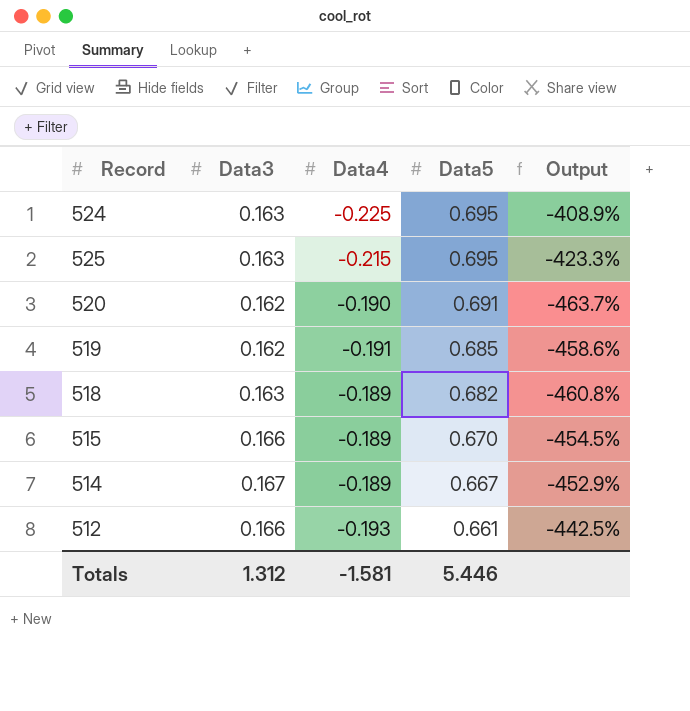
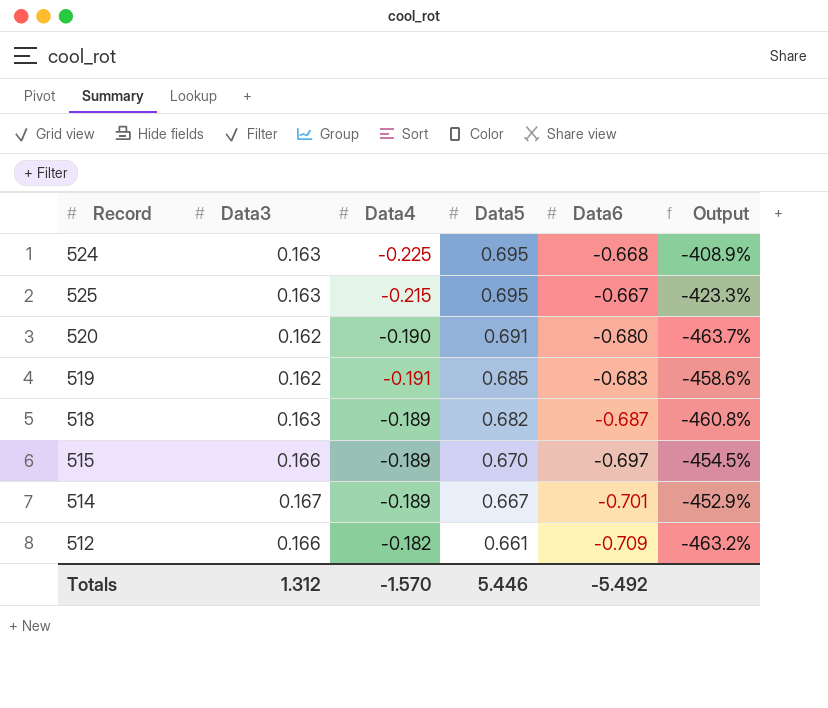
column Data6 | position: none -> 5
512 | Data4: -0.193 -> -0.182
512 | Output: -442.5% -> -463.2%
Totals | Data4: -1.581 -> -1.570

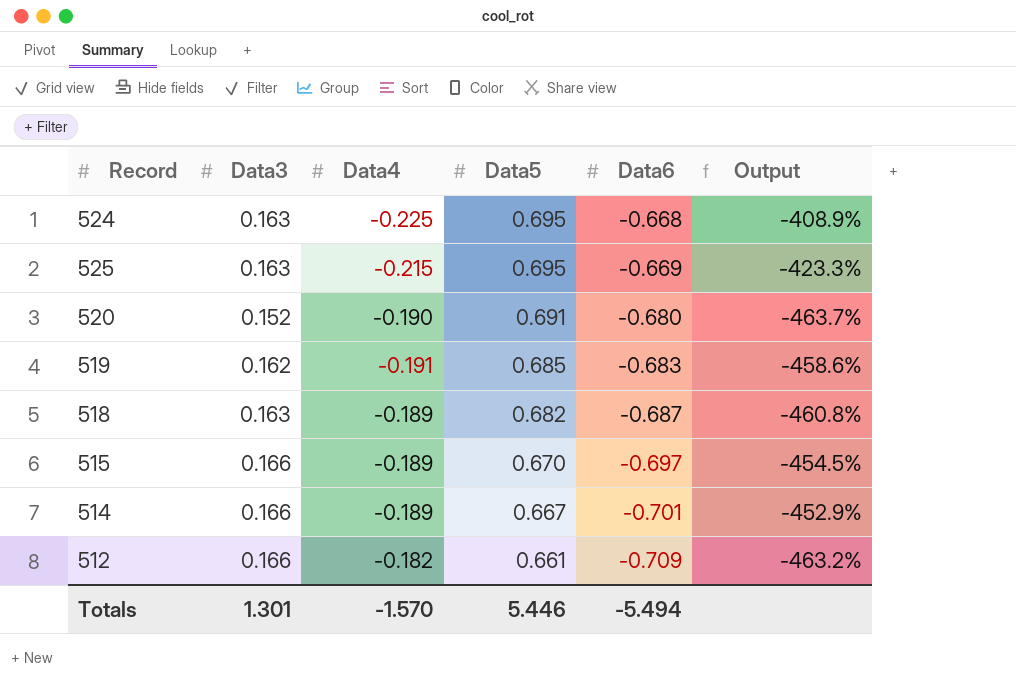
525 | Data6: -0.667 -> -0.669
520 | Data3: 0.162 -> 0.152
514 | Data3: 0.167 -> 0.166
Totals | Data3: 1.312 -> 1.301
Totals | Data6: -5.492 -> -5.494

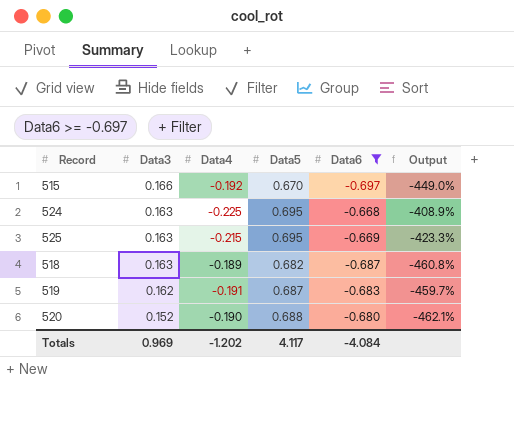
filter: none -> Data6 >= -0.697
row order: Data5 descending -> Data3 descending
515 | Data4: -0.189 -> -0.192
515 | Output: -454.5% -> -449.0%
519 | Data5: 0.685 -> 0.687
519 | Output: -458.6% -> -459.7%
520 | Data5: 0.691 -> 0.688
520 | Output: -463.7% -> -462.1%
Totals | Data3: 1.301 -> 0.969
Totals | Data4: -1.570 -> -1.202
Totals | Data5: 5.446 -> 4.117
Totals | Data6: -5.494 -> -4.084

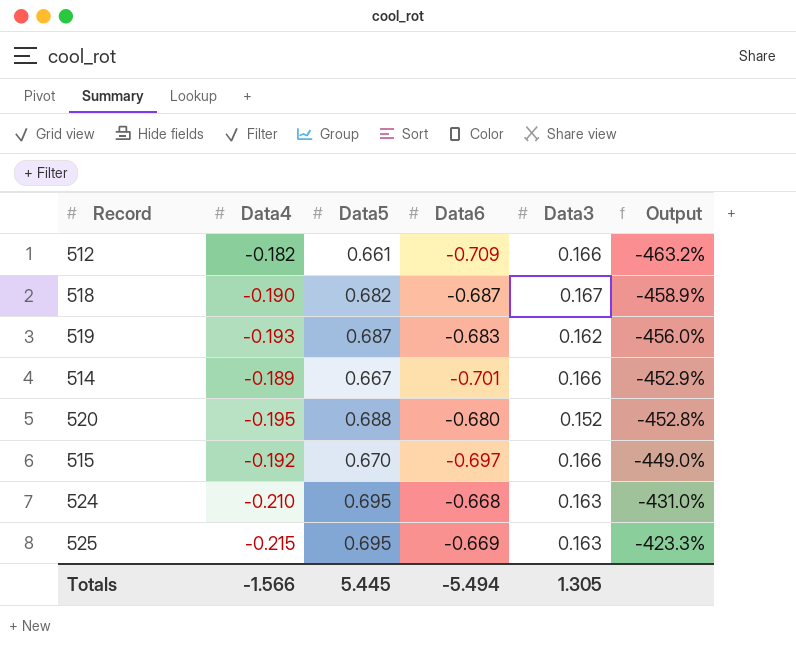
filter: Data6 >= -0.697 -> none
row order: Data3 descending -> Output ascending
column Data3 | position: 2 -> 5
518 | Data4: -0.189 -> -0.190
518 | Data3: 0.163 -> 0.167
518 | Output: -460.8% -> -458.9%
519 | Data4: -0.191 -> -0.193
519 | Output: -459.7% -> -456.0%
520 | Data4: -0.190 -> -0.195
520 | Output: -462.1% -> -452.8%
524 | Data4: -0.225 -> -0.210
524 | Output: -408.9% -> -431.0%
Totals | Data4: -1.202 -> -1.566
Totals | Data5: 4.117 -> 5.445
Totals | Data6: -4.084 -> -5.494
Totals | Data3: 0.969 -> 1.305

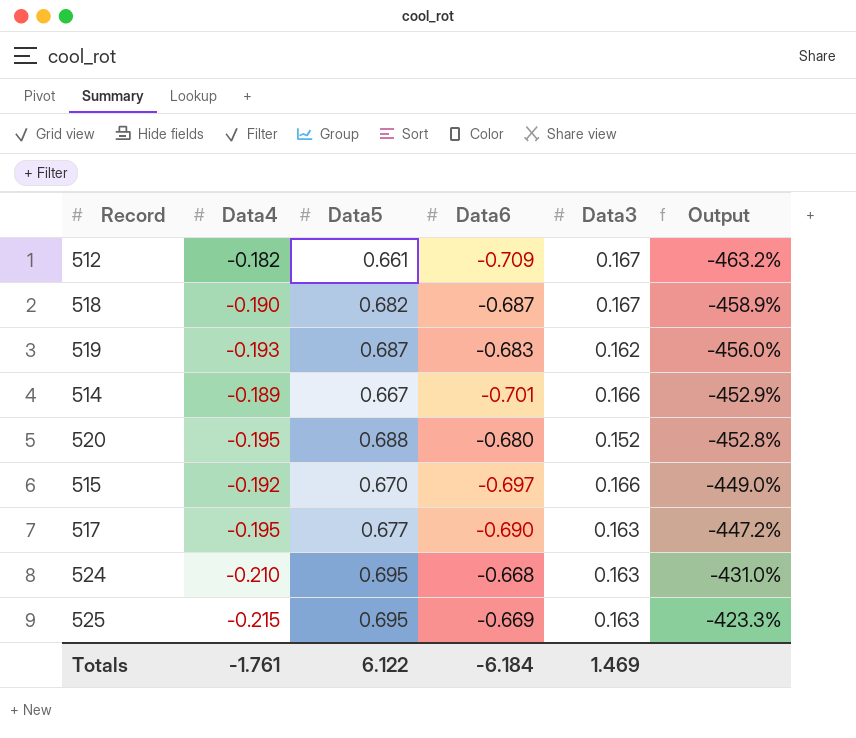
512 | Data3: 0.166 -> 0.167
row 517: none -> -0.195 | 0.677 | -0.690 | 0.163 | -447.2%
Totals | Data4: -1.566 -> -1.761
Totals | Data5: 5.445 -> 6.122
Totals | Data6: -5.494 -> -6.184
Totals | Data3: 1.305 -> 1.469

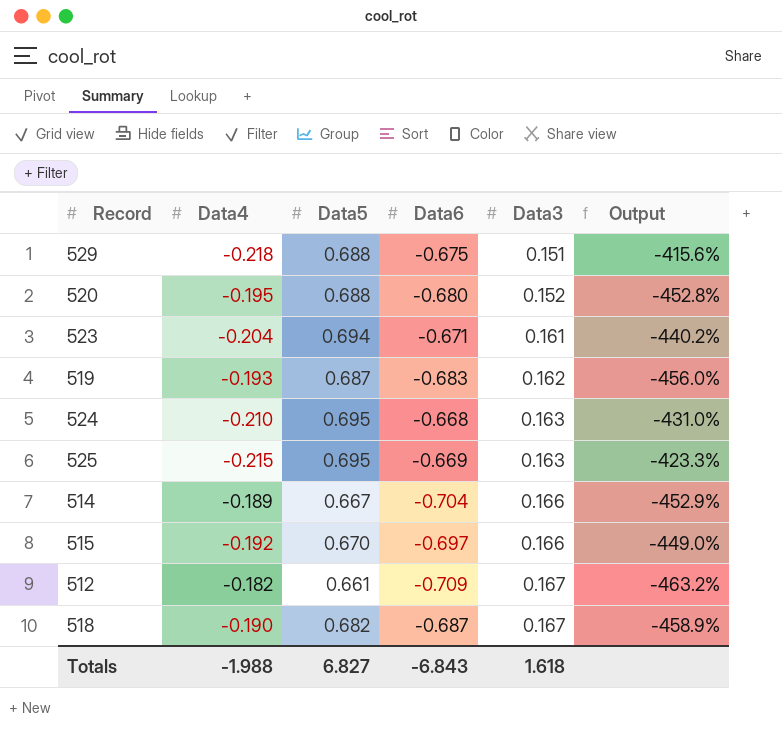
row order: Output ascending -> Data3 ascending
row 517: -0.195 | 0.677 | -0.690 | 0.163 | -447.2% -> none
row 529: none -> -0.218 | 0.688 | -0.675 | 0.151 | -415.6%
row 523: none -> -0.204 | 0.694 | -0.671 | 0.161 | -440.2%
514 | Data6: -0.701 -> -0.704
Totals | Data4: -1.761 -> -1.988
Totals | Data5: 6.122 -> 6.827
Totals | Data6: -6.184 -> -6.843
Totals | Data3: 1.469 -> 1.618

